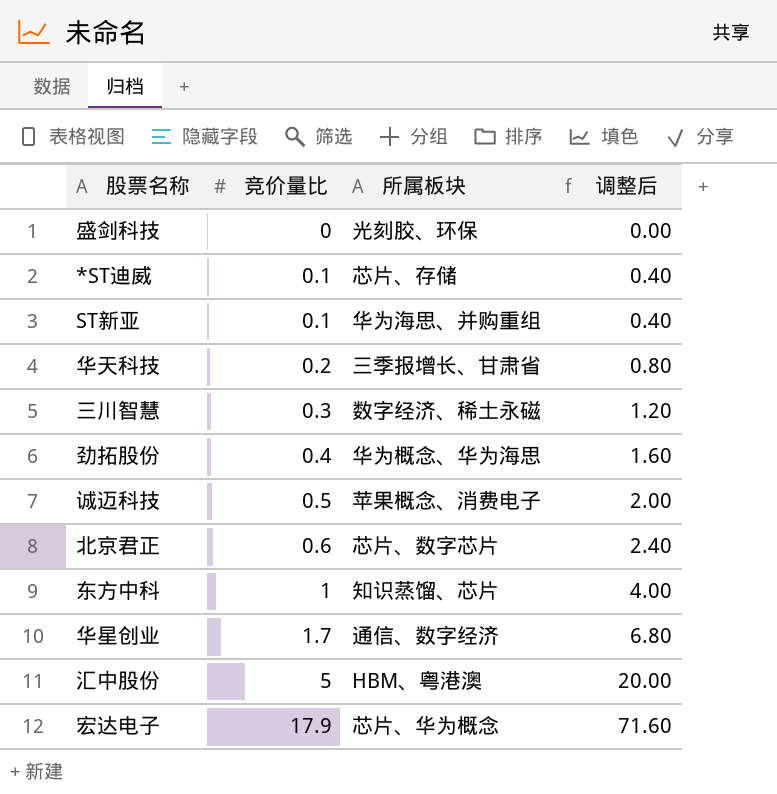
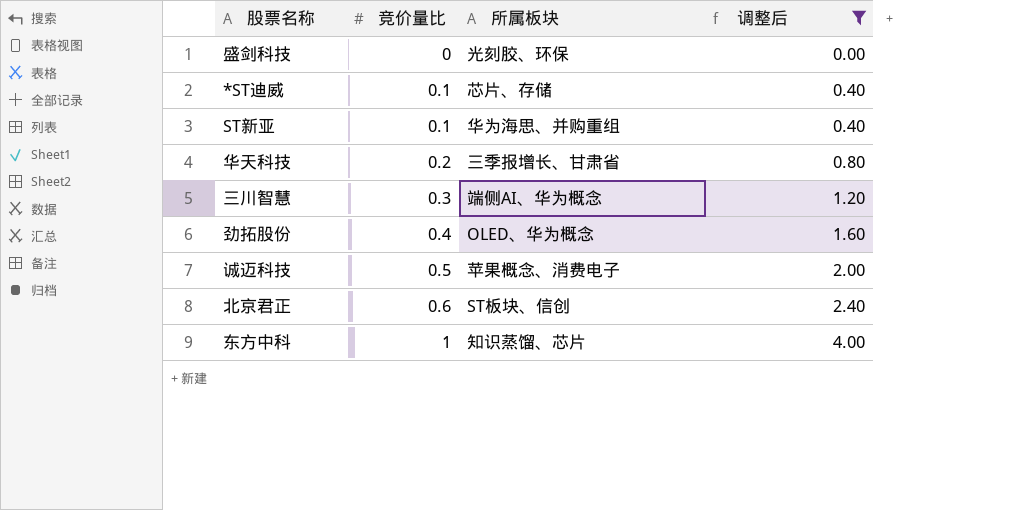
filter: none -> 调整后 <= 4.00
三川智慧 | 所属板块: 数字经济、稀土永磁 -> 端侧AI、华为概念
劲拓股份 | 所属板块: 华为概念、华为海思 -> OLED、华为概念
北京君正 | 所属板块: 芯片、数字芯片 -> ST板块、信创

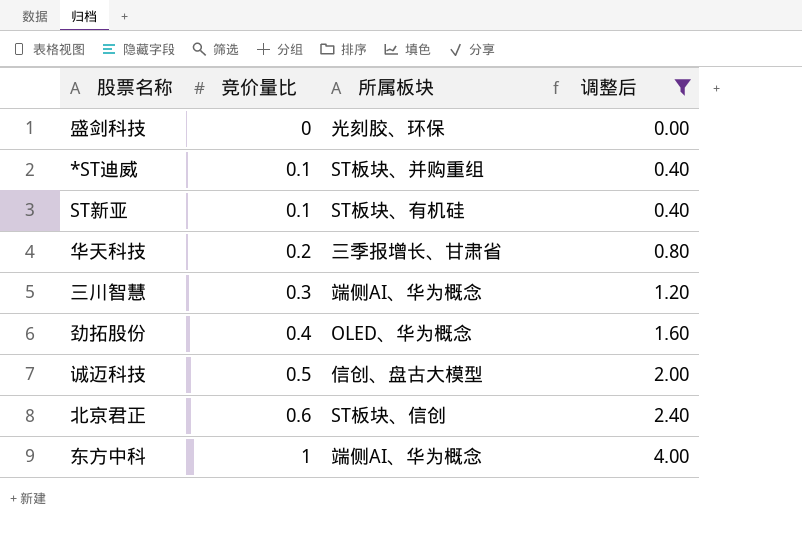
*ST迪威 | 所属板块: 芯片、存储 -> ST板块、并购重组
ST新亚 | 所属板块: 华为海思、并购重组 -> ST板块、有机硅
诚迈科技 | 所属板块: 苹果概念、消费电子 -> 信创、盘古大模型
东方中科 | 所属板块: 知识蒸馏、芯片 -> 端侧AI、华为概念

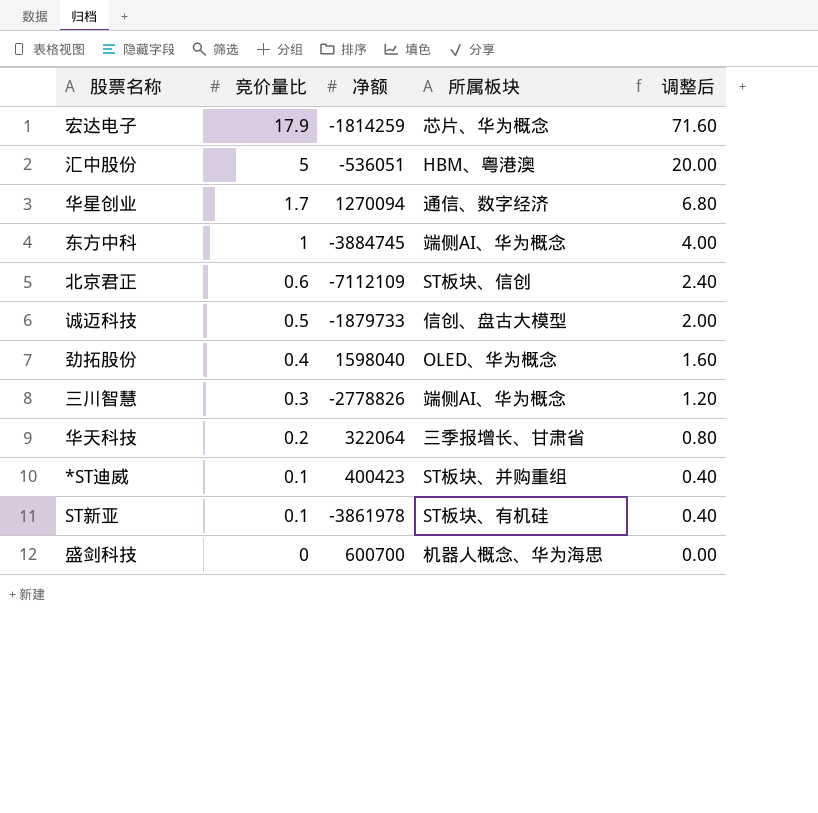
filter: 调整后 <= 4.00 -> none
row order: 竞价量比 ascending -> 竞价量比 descending
column 净额 | position: none -> 3
盛剑科技 | 所属板块: 光刻胶、环保 -> 机器人概念、华为海思

